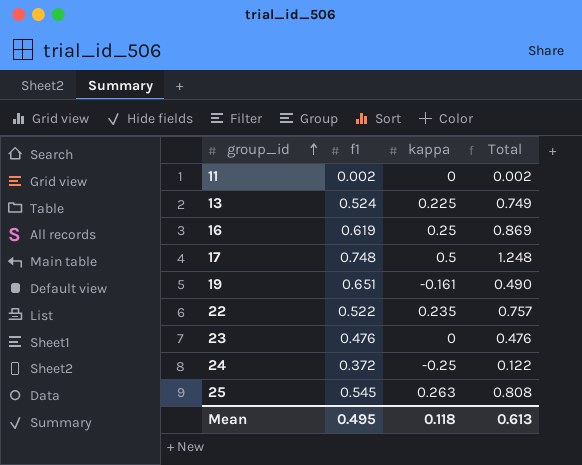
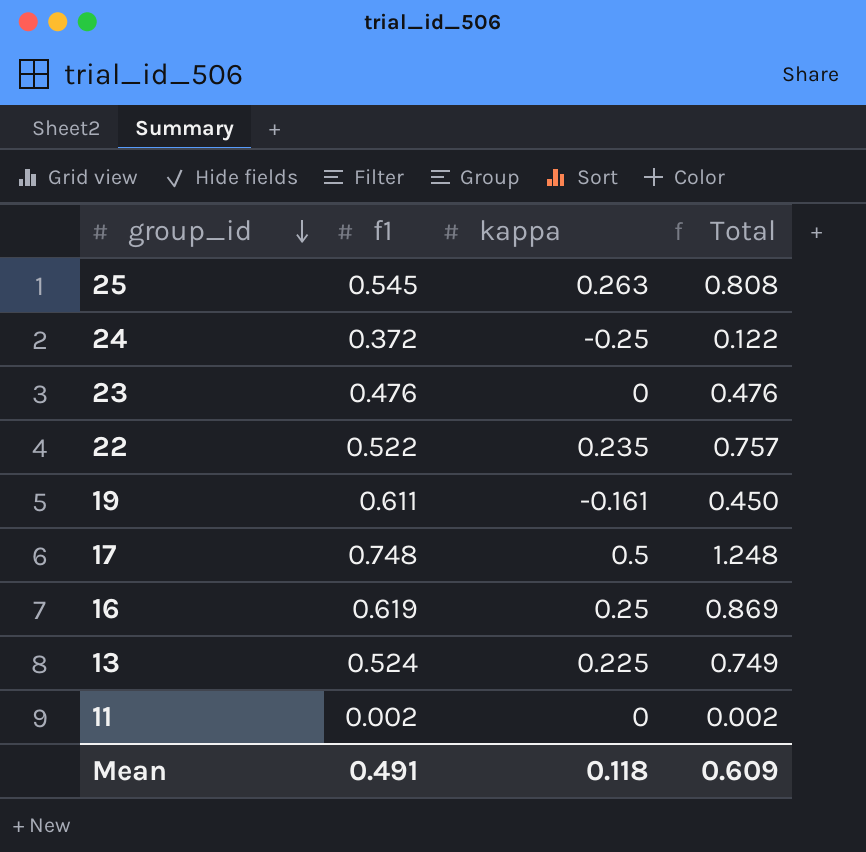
row order: group_id ascending -> group_id descending
19 | f1: 0.651 -> 0.611
19 | Total: 0.490 -> 0.450
Mean | f1: 0.495 -> 0.491
Mean | Total: 0.613 -> 0.609

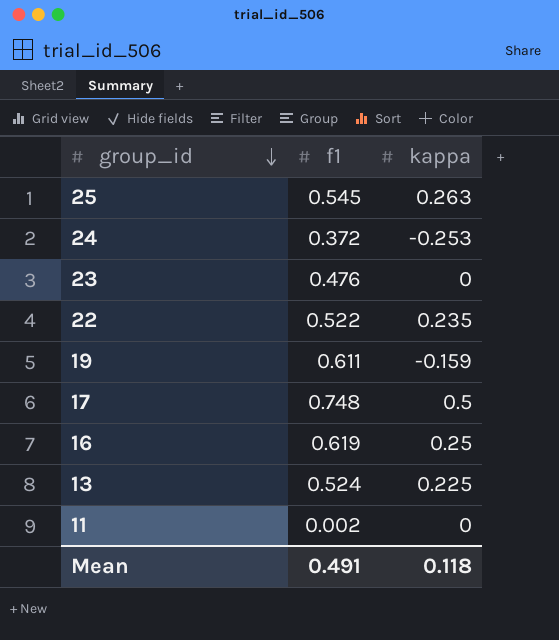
column Total | formula: [f1] + [kappa] -> none
24 | kappa: -0.25 -> -0.253
19 | kappa: -0.161 -> -0.159

